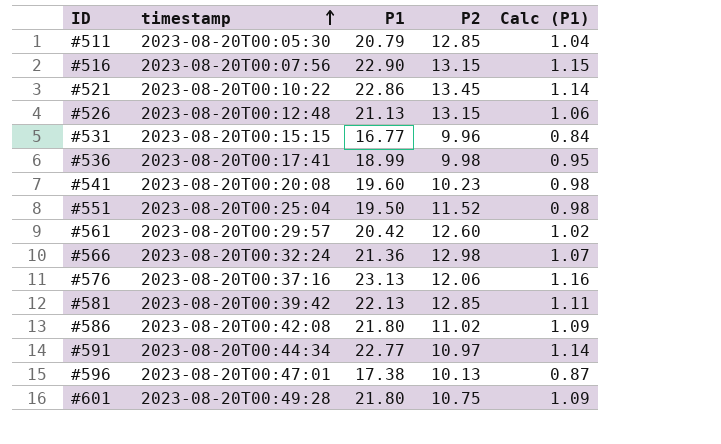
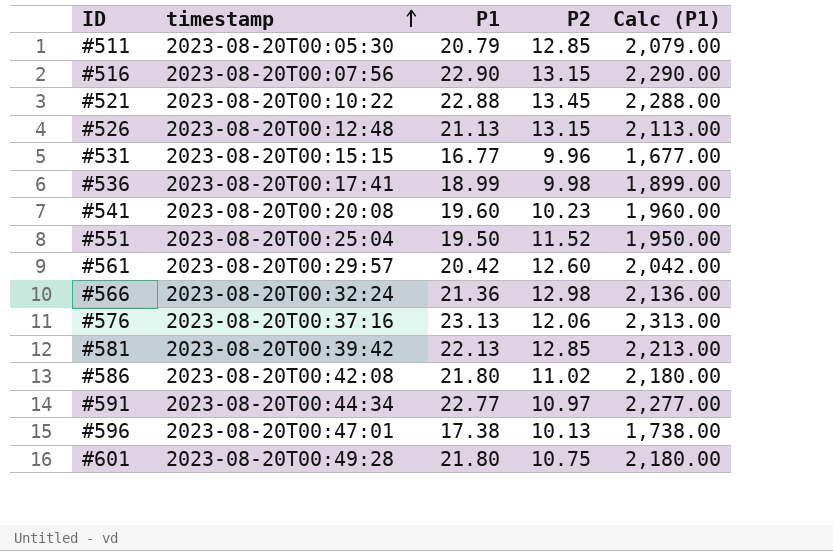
column Calc (P1) | formula: [P1] * 0.05 -> [P1] * 100
#521 | P1: 22.86 -> 22.88

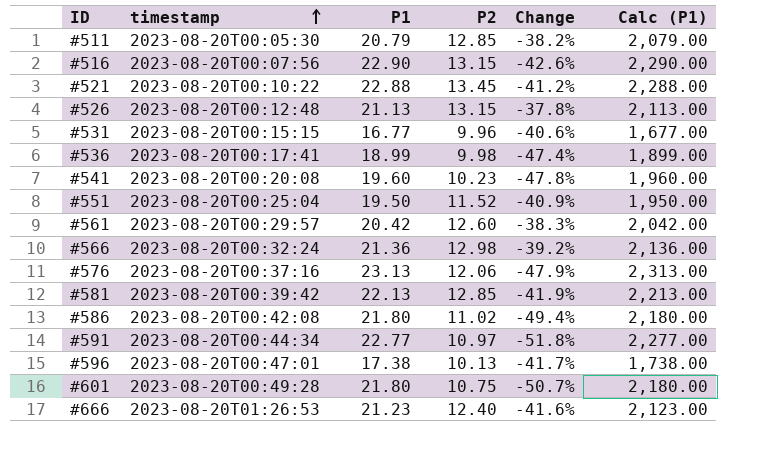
column Change | formula: none -> ([P2] - [P1]) / [P1]
row #666: none -> 2023-08-20T01:26:53 | 21.23 | 12.40 | -41.6% | 2,123.00

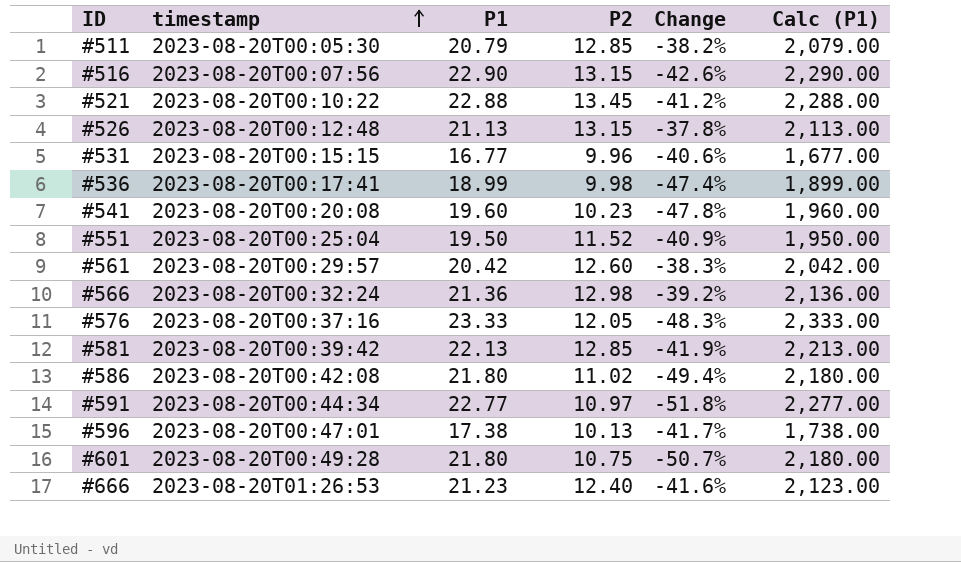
#576 | P1: 23.13 -> 23.33
#576 | P2: 12.06 -> 12.05
#576 | Change: -47.9% -> -48.3%
#576 | Calc (P1): 2,313.00 -> 2,333.00

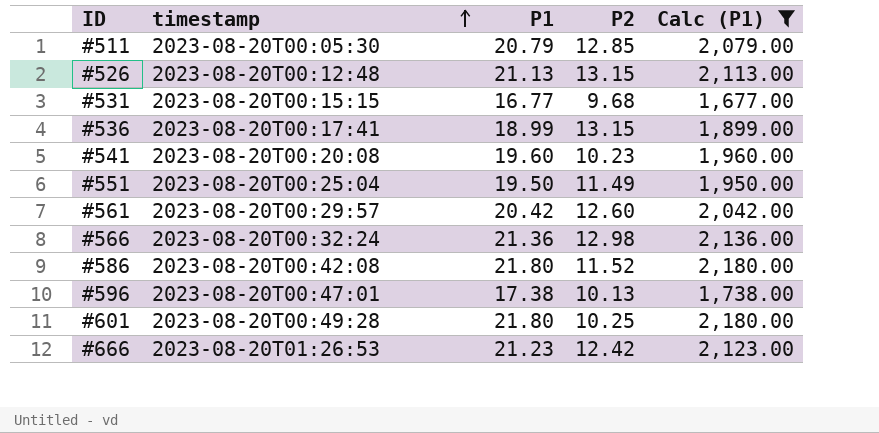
filter: none -> Calc (P1) <= 2,180.00
column Change | formula: ([P2] - [P1]) / [P1] -> none
#531 | P2: 9.96 -> 9.68
#536 | P2: 9.98 -> 13.15
#551 | P2: 11.52 -> 11.49
#586 | P2: 11.02 -> 11.52
#601 | P2: 10.75 -> 10.25
#666 | P2: 12.40 -> 12.42

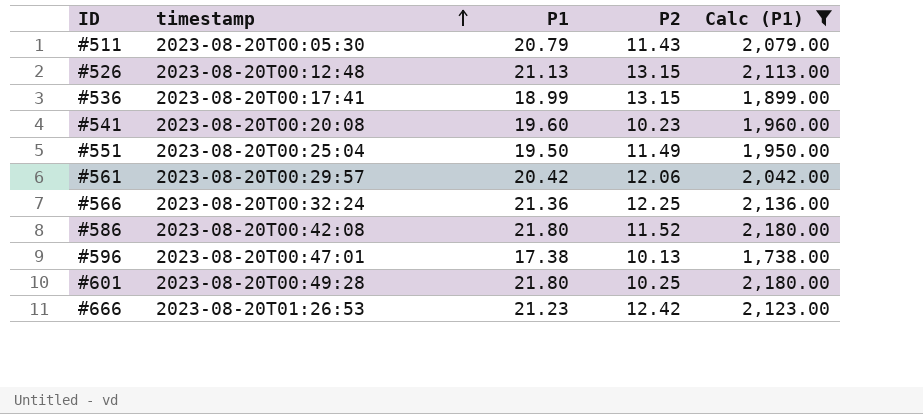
row #531: 2023-08-20T00:15:15 | 16.77 | 9.68 | 1,677.00 -> none
#511 | P2: 12.85 -> 11.43
#561 | P2: 12.60 -> 12.06
#566 | P2: 12.98 -> 12.25

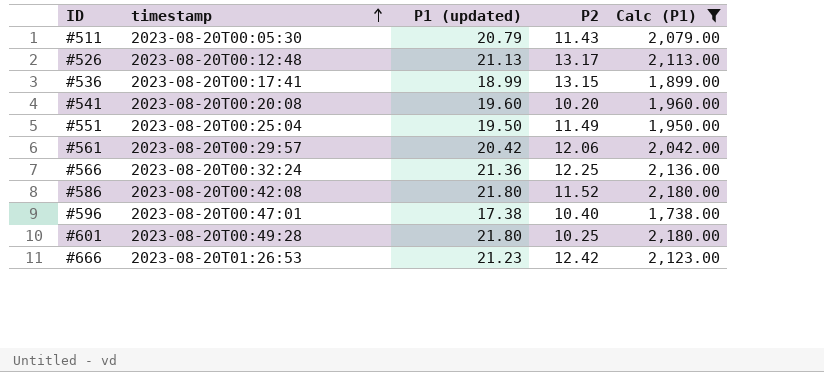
column name: P1 -> P1 (updated)
#526 | P2: 13.15 -> 13.17
#541 | P2: 10.23 -> 10.20
#596 | P2: 10.13 -> 10.40

